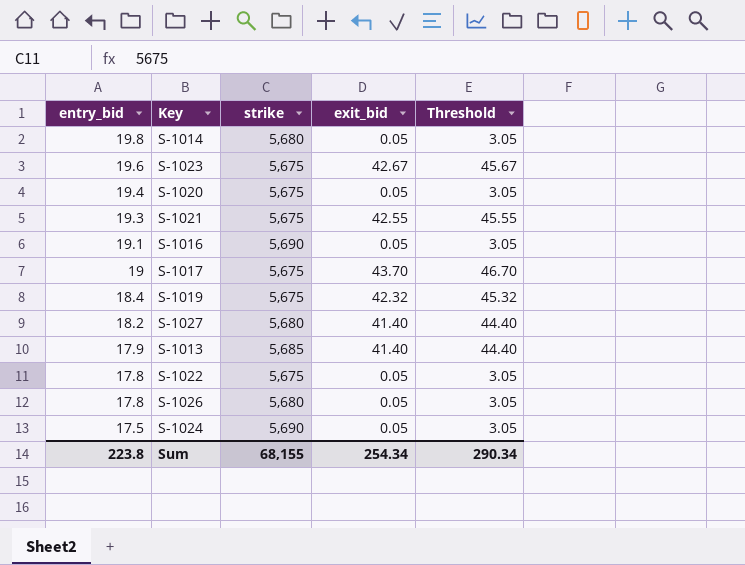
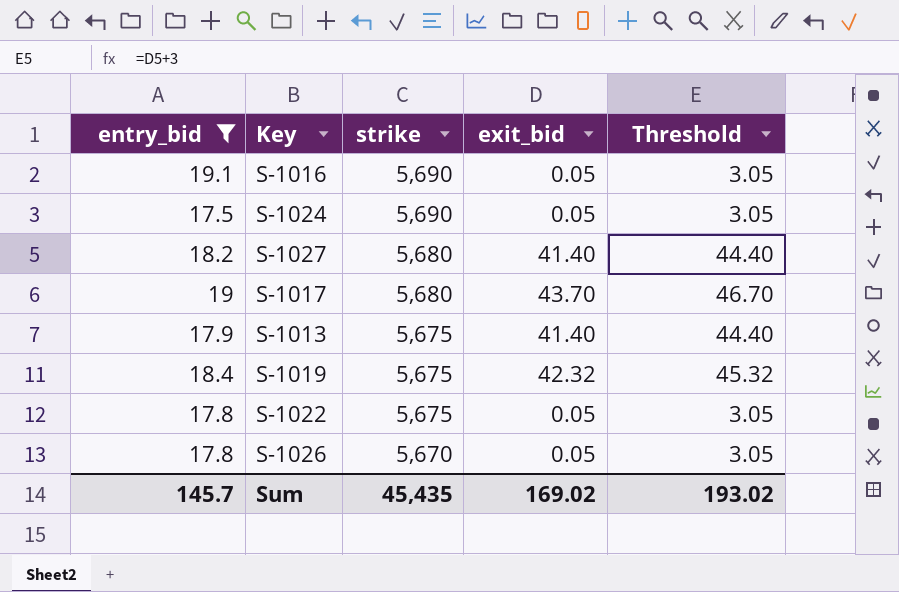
filter: none -> entry_bid <= 19.1
row order: entry_bid descending -> strike descending
S-1017 | strike: 5,675 -> 5,680
S-1013 | strike: 5,685 -> 5,675
S-1026 | strike: 5,680 -> 5,670
Sum | entry_bid: 223.8 -> 145.7
Sum | strike: 68,155 -> 45,435
Sum | exit_bid: 254.34 -> 169.02
Sum | Threshold: 290.34 -> 193.02

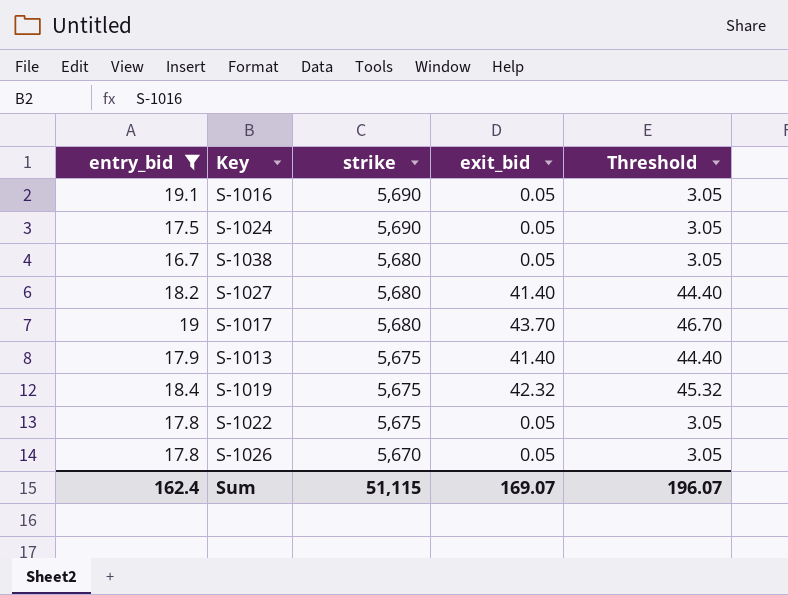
row S-1038: none -> 16.7 | 5,680 | 0.05 | 3.05
Sum | entry_bid: 145.7 -> 162.4
Sum | strike: 45,435 -> 51,115
Sum | exit_bid: 169.02 -> 169.07
Sum | Threshold: 193.02 -> 196.07

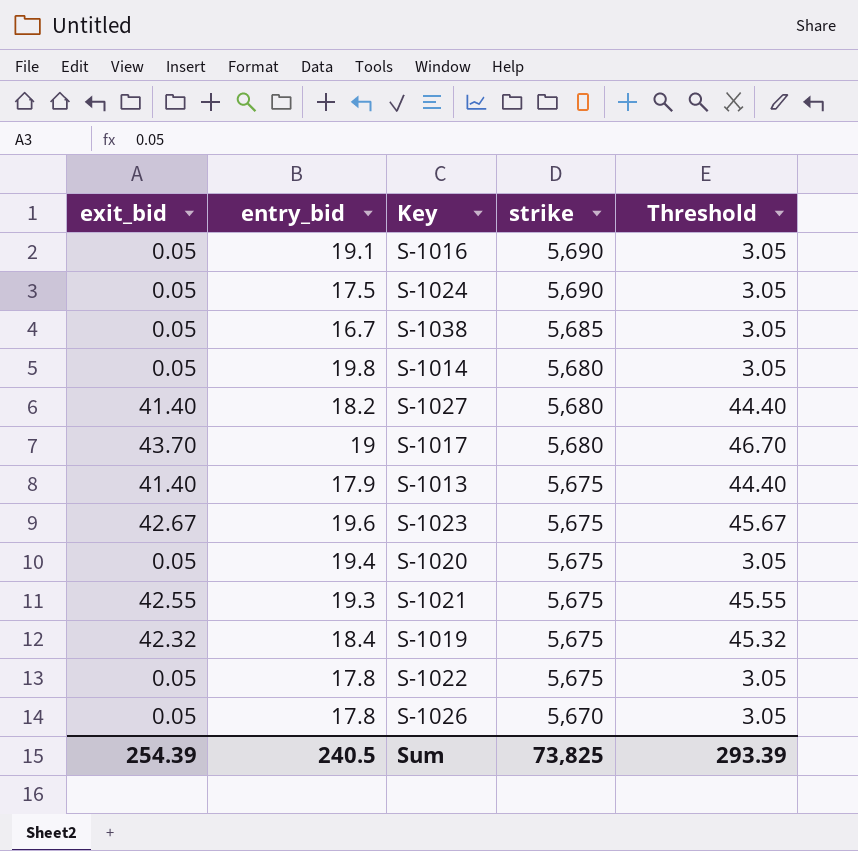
filter: entry_bid <= 19.1 -> none
column exit_bid | position: 4 -> 1
S-1038 | strike: 5,680 -> 5,685
Sum | exit_bid: 169.07 -> 254.39
Sum | entry_bid: 162.4 -> 240.5
Sum | strike: 51,115 -> 73,825
Sum | Threshold: 196.07 -> 293.39

